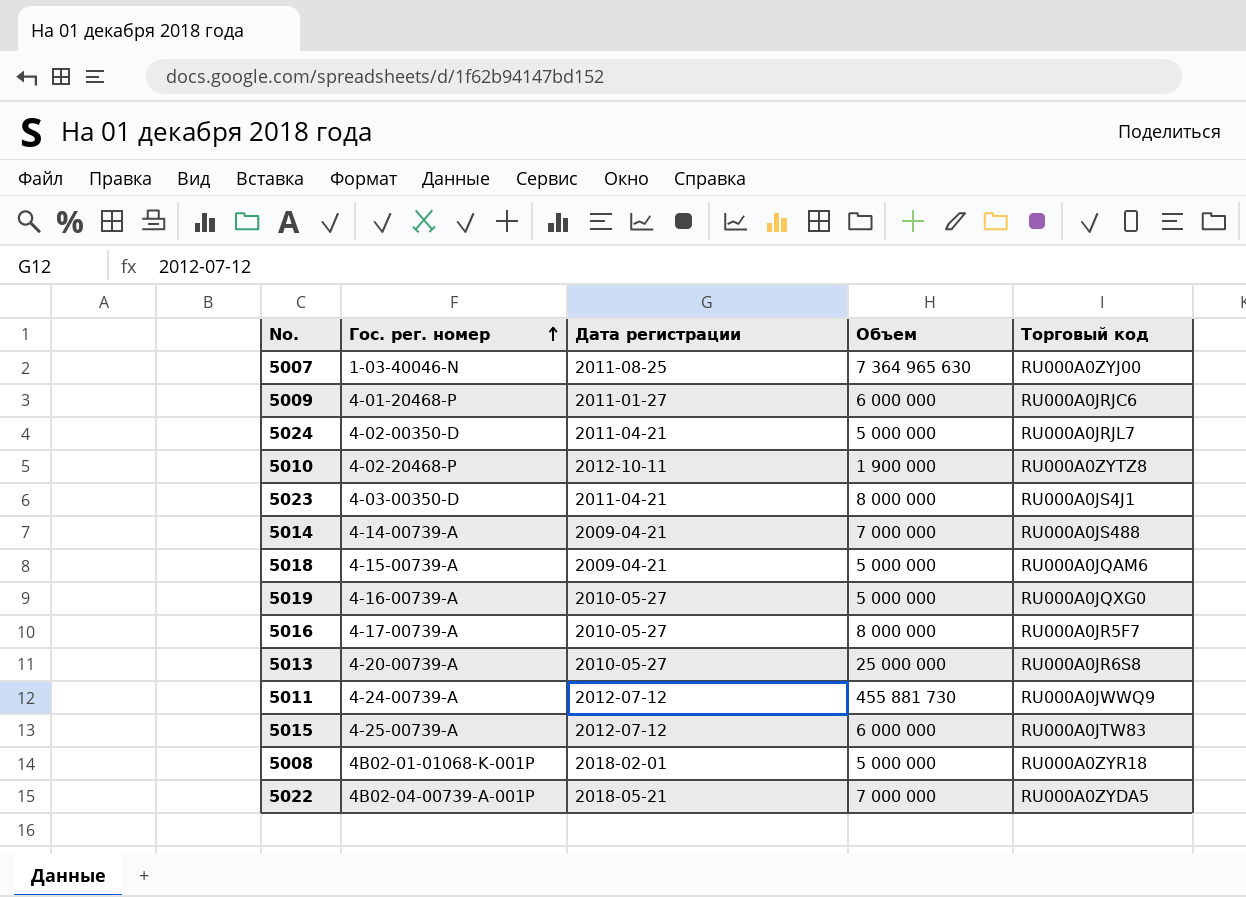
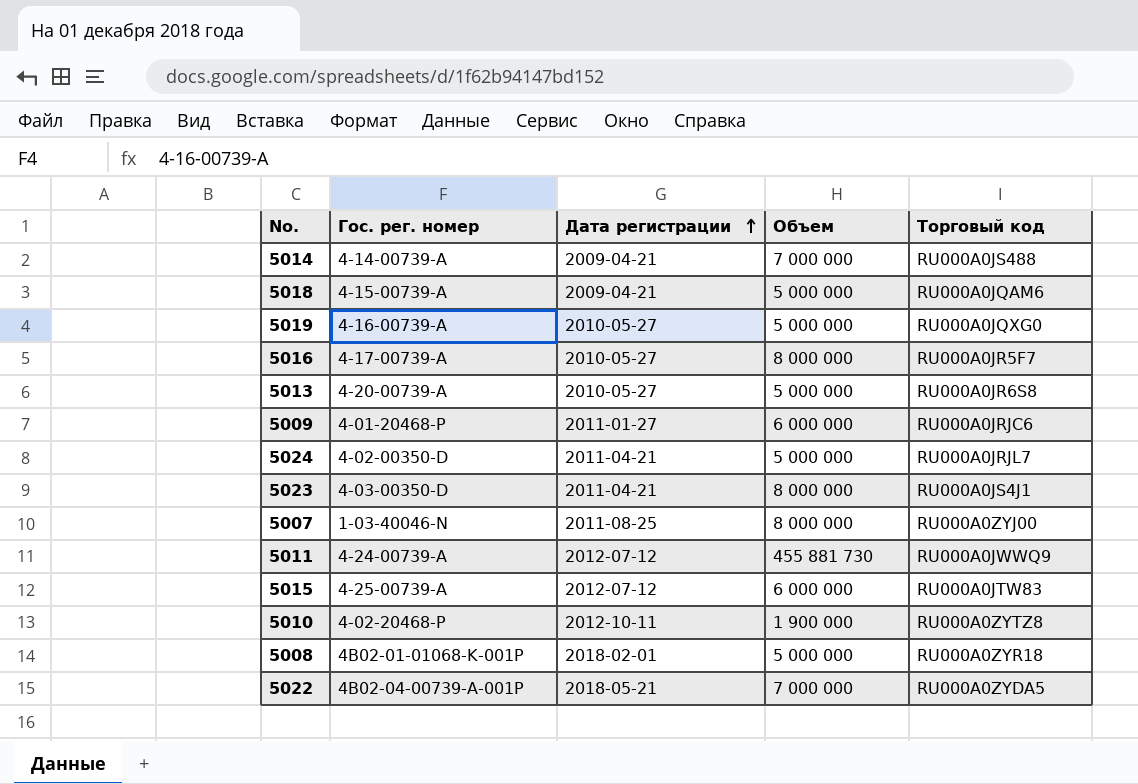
row order: Гос. рег. номер ascending -> Дата регистрации ascending
5013 | Объем: 25 000 000 -> 5 000 000
5007 | Объем: 7 364 965 630 -> 8 000 000

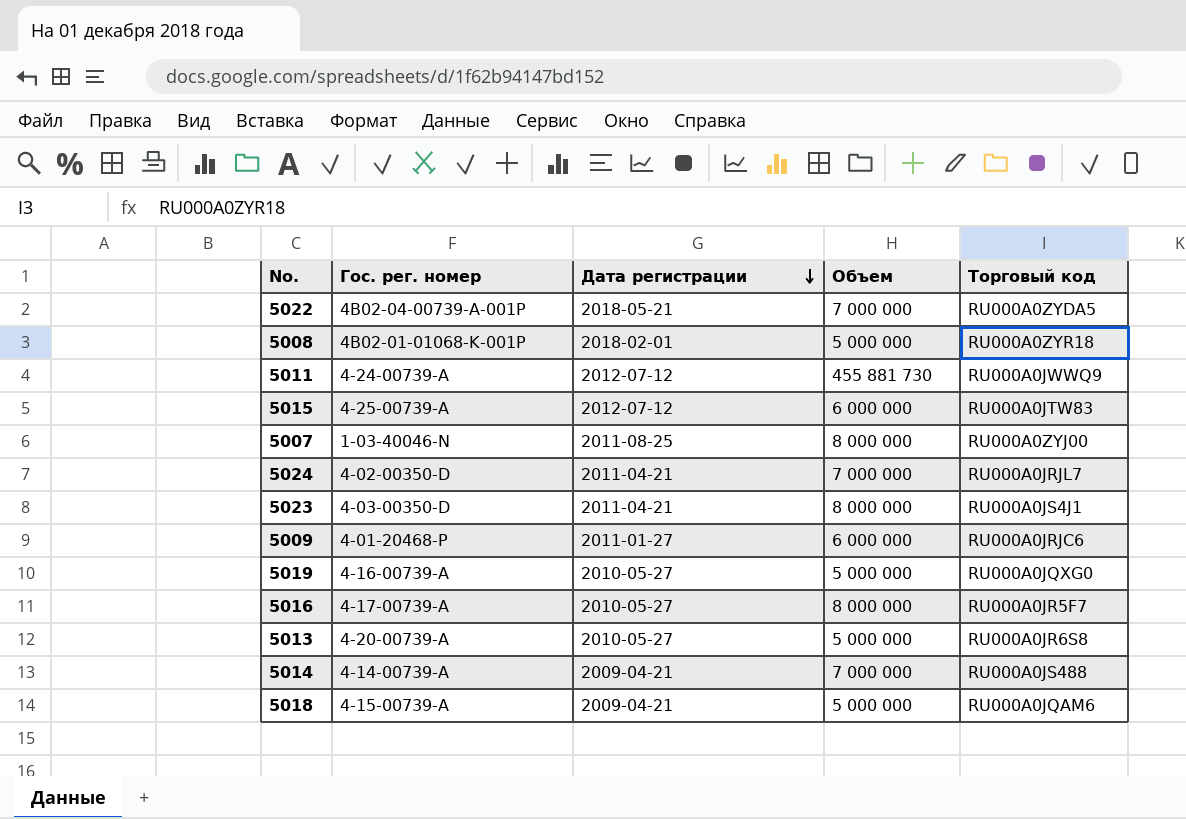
row order: Дата регистрации ascending -> Дата регистрации descending
row 5010: 4-02-20468-P | 2012-10-11 | 1 900 000 | RU000A0ZYTZ8 -> none
5024 | Объем: 5 000 000 -> 7 000 000

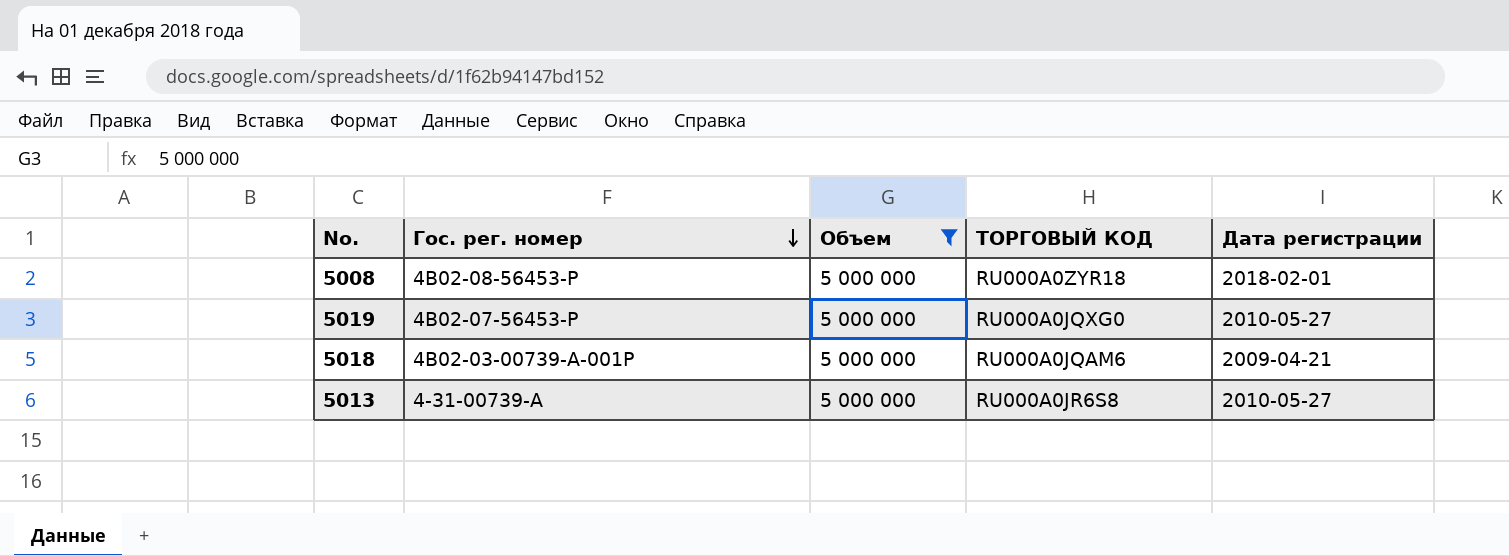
filter: none -> Объем = 5 000 000
row order: Дата регистрации descending -> Гос. рег. номер descending
column name: Торговый код -> ТОРГОВЫЙ КОД
column Дата регистрации | position: 3 -> 5
5008 | Гос. рег. номер: 4B02-01-01068-K-001P -> 4B02-08-56453-P
5019 | Гос. рег. номер: 4-16-00739-A -> 4B02-07-56453-P
5018 | Гос. рег. номер: 4-15-00739-A -> 4B02-03-00739-A-001P
5013 | Гос. рег. номер: 4-20-00739-A -> 4-31-00739-A

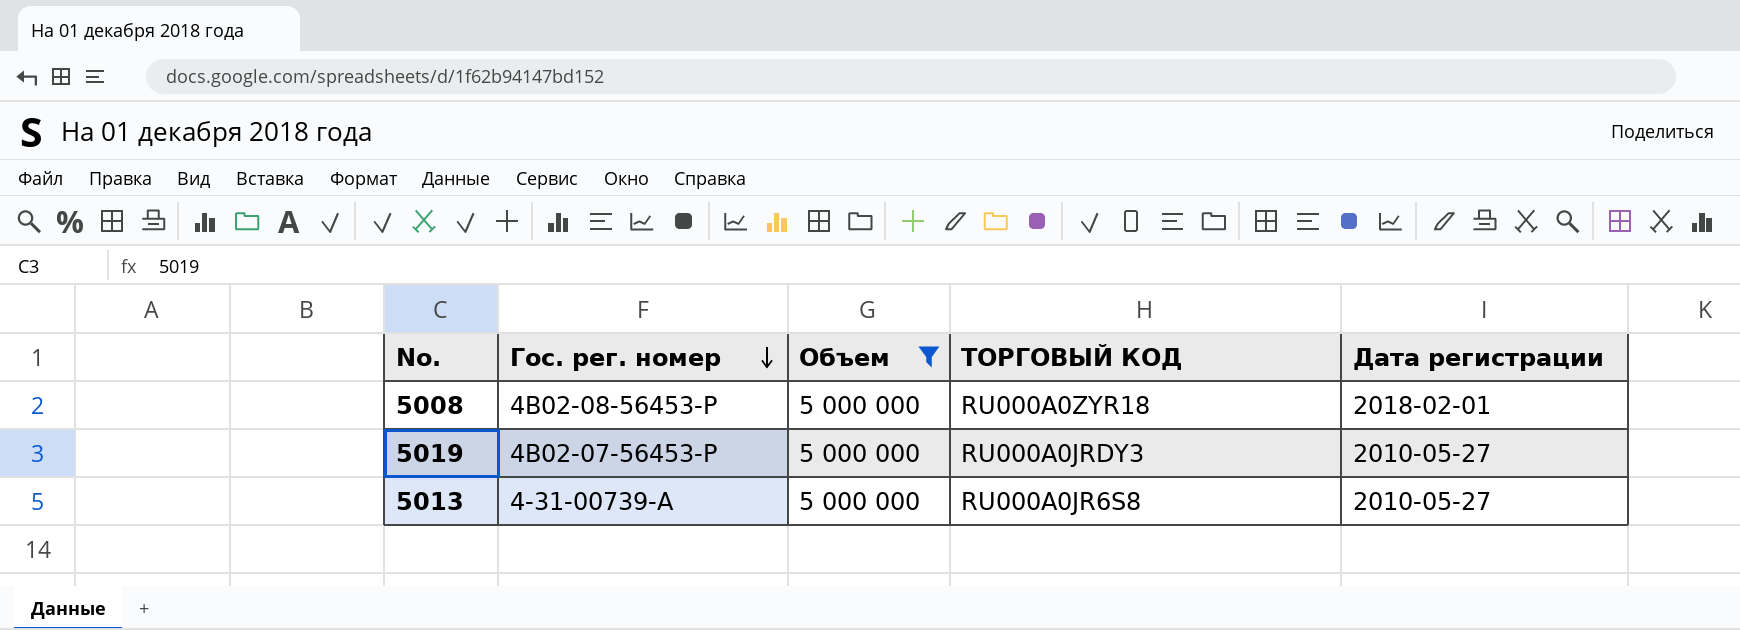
row 5018: 4B02-03-00739-A-001P | 5 000 000 | RU000A0JQAM6 | 2009-04-21 -> none
5019 | ТОРГОВЫЙ КОД: RU000A0JQXG0 -> RU000A0JRDY3

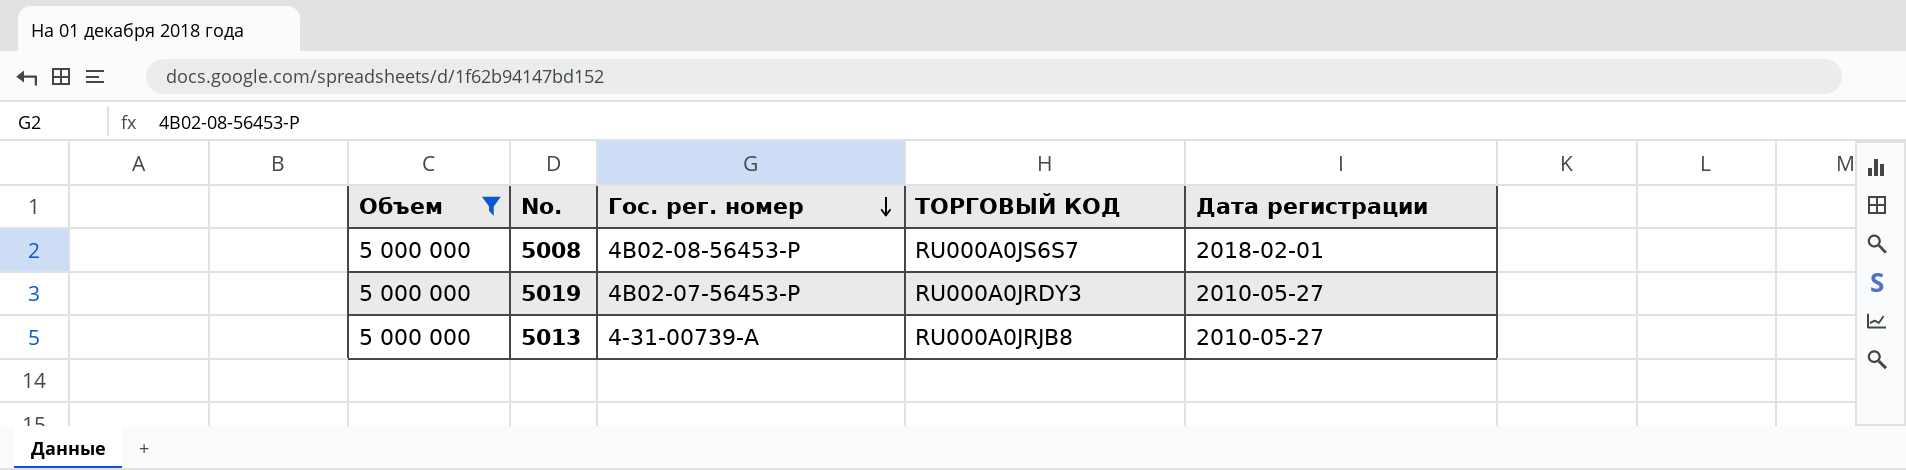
column Объем | position: 3 -> 1
5008 | ТОРГОВЫЙ КОД: RU000A0ZYR18 -> RU000A0JS6S7
5013 | ТОРГОВЫЙ КОД: RU000A0JR6S8 -> RU000A0JRJB8

